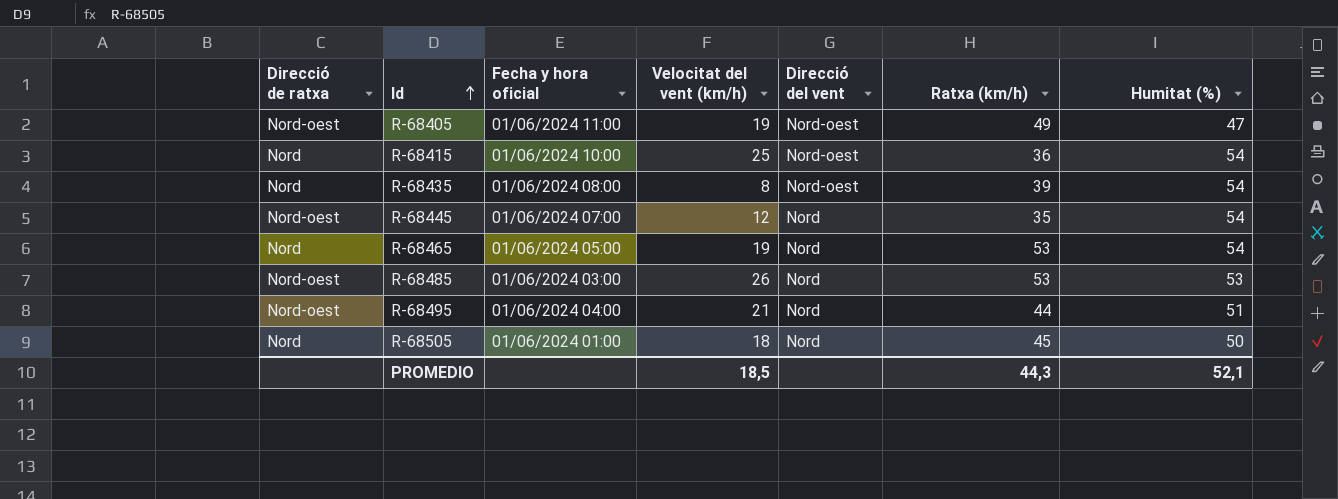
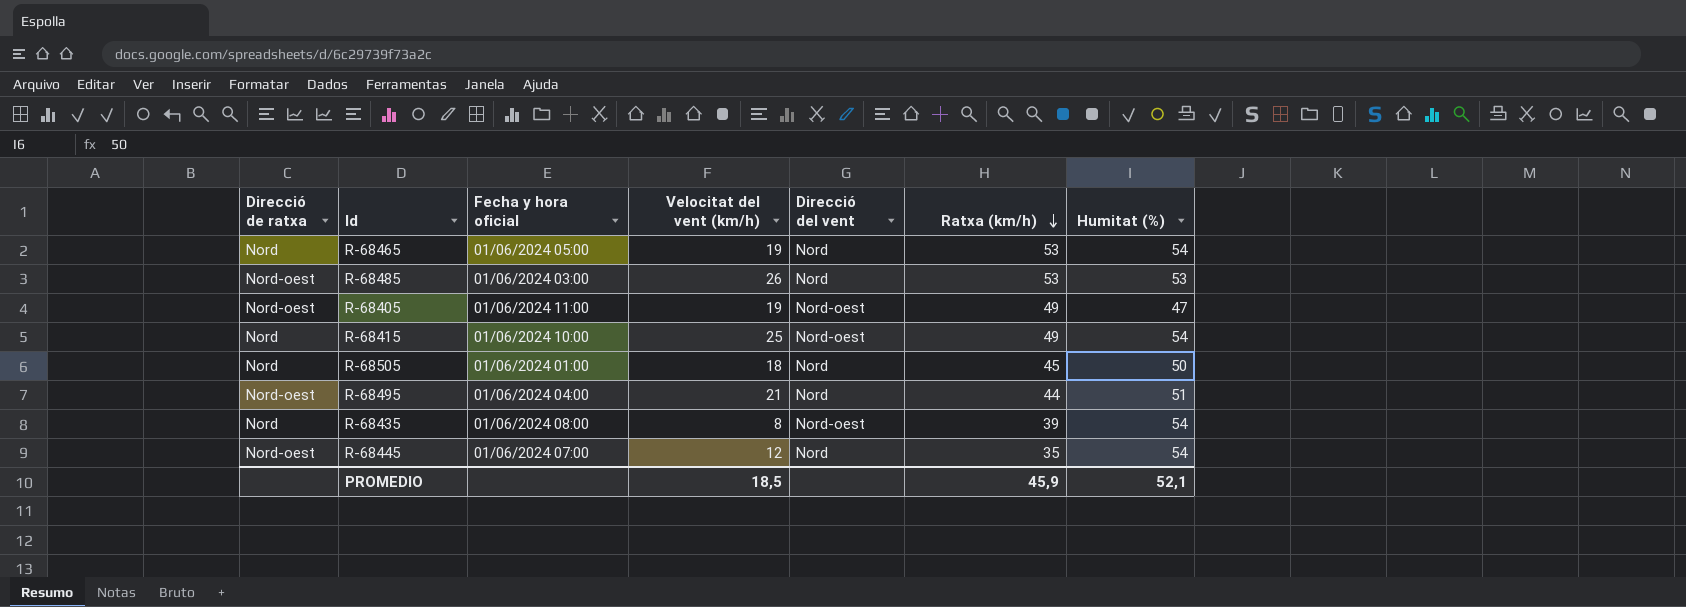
row order: Id ascending -> Ratxa (km/h) descending
R-68415 | Ratxa (km/h): 36 -> 49
PROMEDIO | Ratxa (km/h): 44,3 -> 45,9

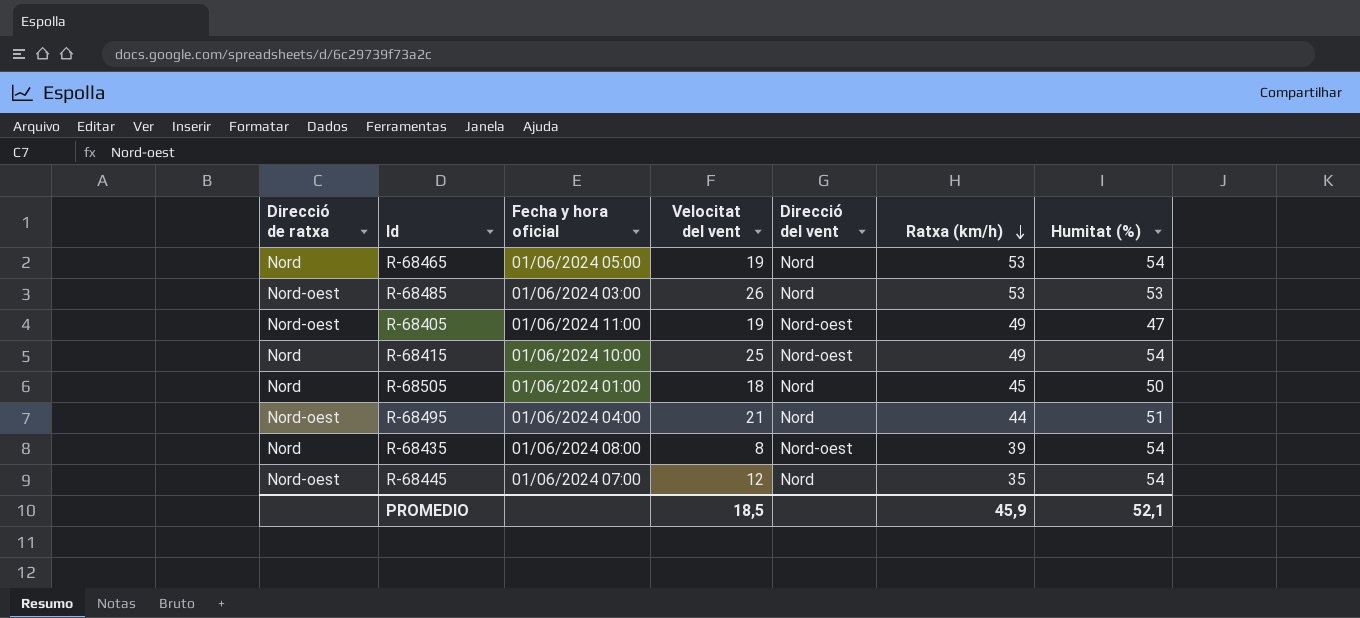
column name: Velocitat del vent (km/h) -> Velocitat del vent

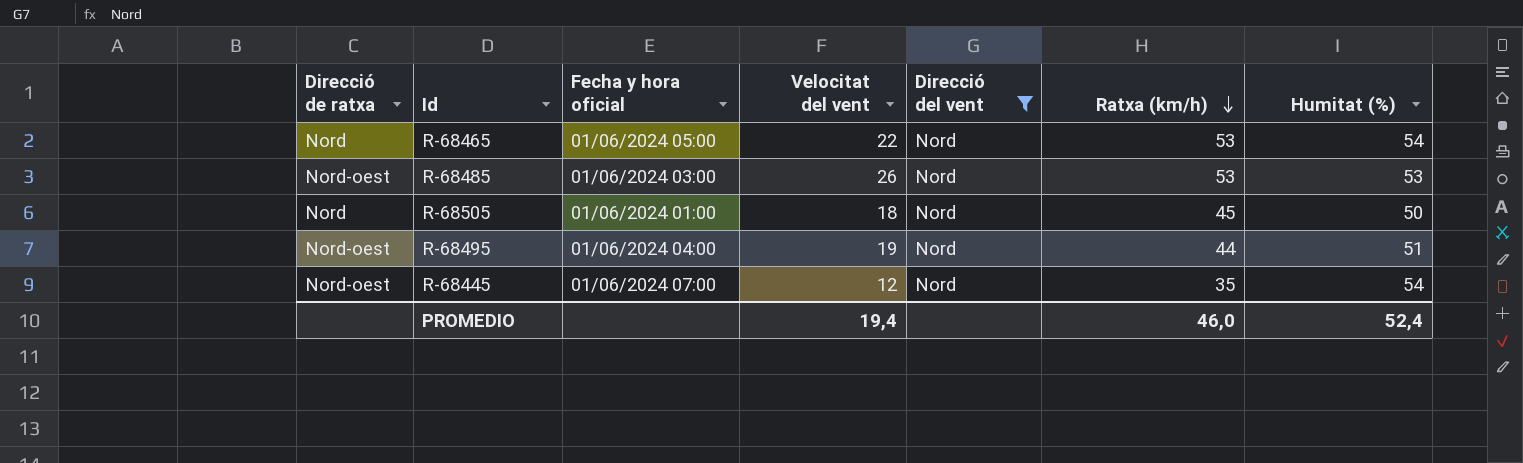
filter: none -> Direcció del vent = Nord
R-68465 | Velocitat del vent: 19 -> 22
R-68495 | Velocitat del vent: 21 -> 19
PROMEDIO | Velocitat del vent: 18,5 -> 19,4
PROMEDIO | Ratxa (km/h): 45,9 -> 46,0
PROMEDIO | Humitat (%): 52,1 -> 52,4

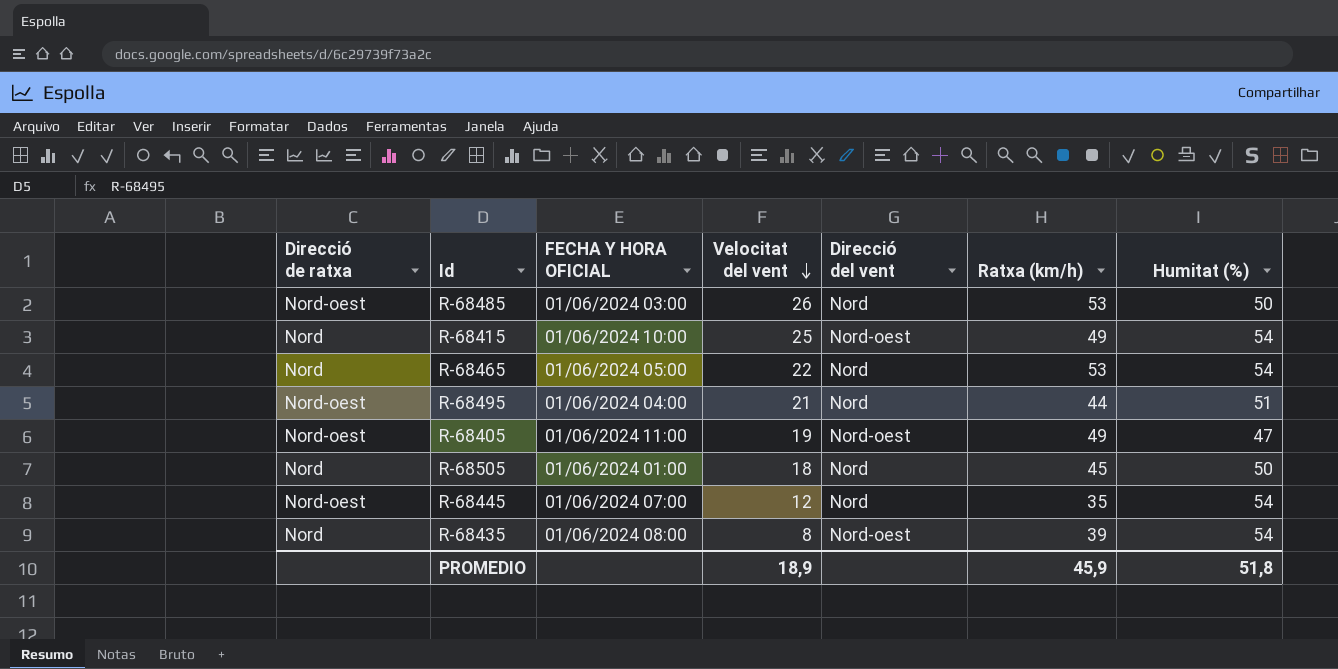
filter: Direcció del vent = Nord -> none
row order: Ratxa (km/h) descending -> Velocitat del vent descending
column name: Fecha y hora oficial -> FECHA Y HORA OFICIAL
R-68485 | Humitat (%): 53 -> 50
R-68495 | Velocitat del vent: 19 -> 21
PROMEDIO | Velocitat del vent: 19,4 -> 18,9
PROMEDIO | Ratxa (km/h): 46,0 -> 45,9
PROMEDIO | Humitat (%): 52,4 -> 51,8

